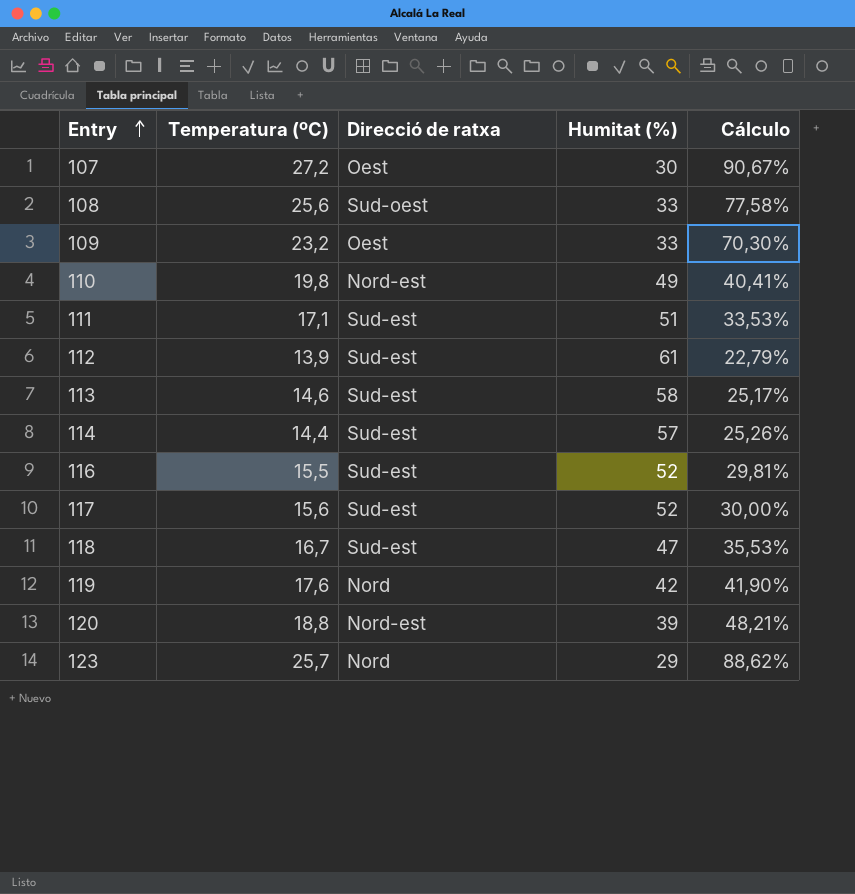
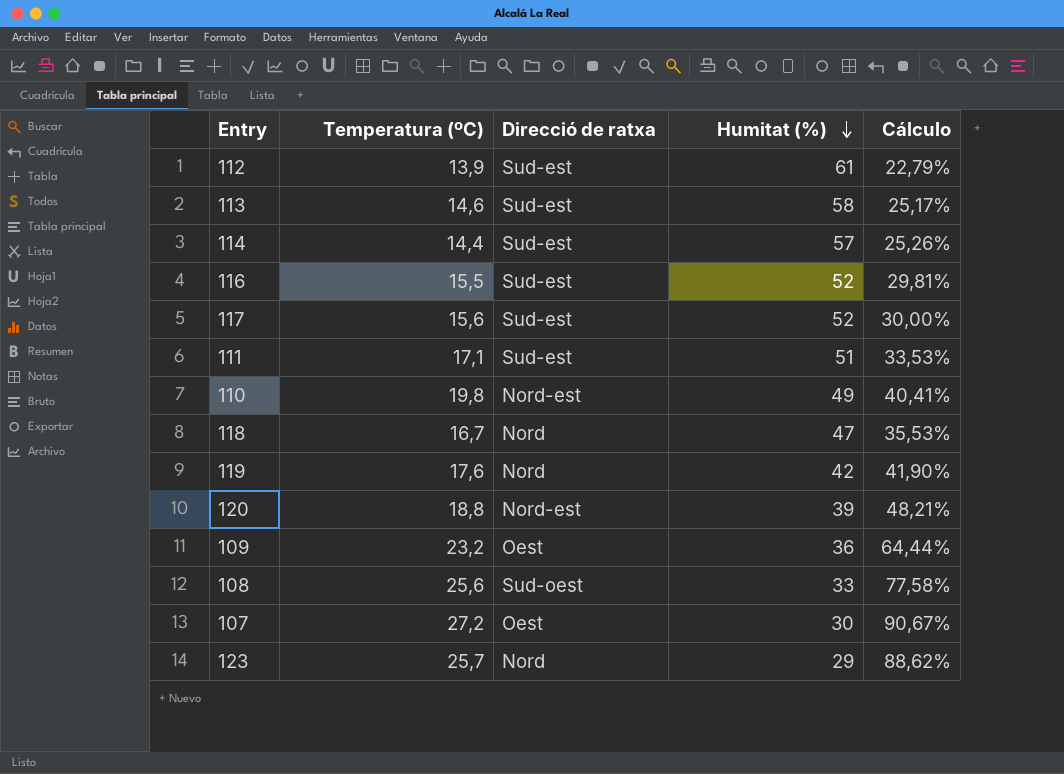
row order: Entry ascending -> Humitat (%) descending
118 | Direcció de ratxa: Sud-est -> Nord
109 | Humitat (%): 33 -> 36
109 | Cálculo: 70,30% -> 64,44%

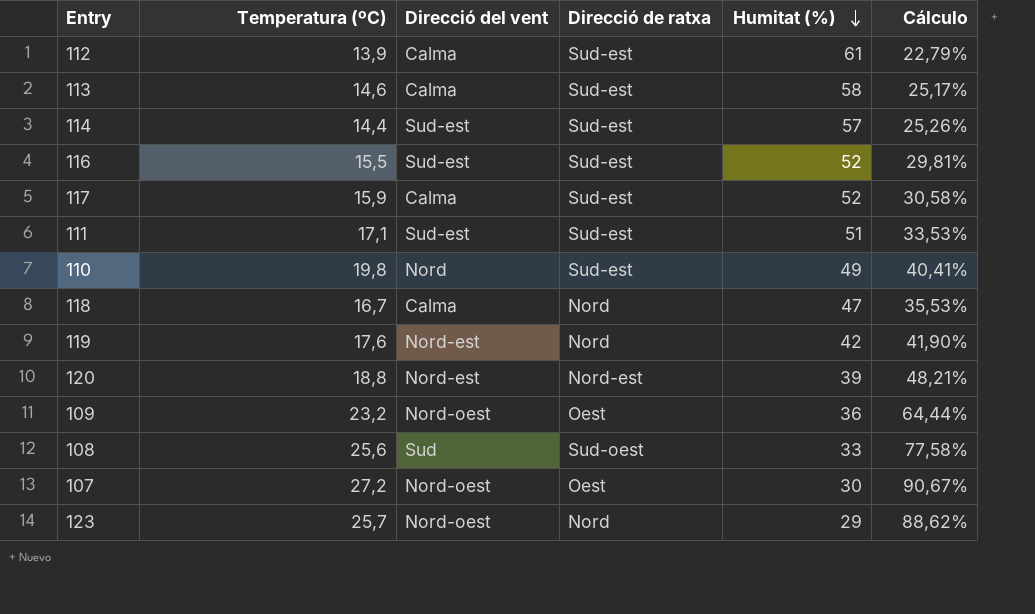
column Direcció del vent | position: none -> 3
117 | Temperatura (ºC): 15,6 -> 15,9
117 | Cálculo: 30,00% -> 30,58%
110 | Direcció de ratxa: Nord-est -> Sud-est

